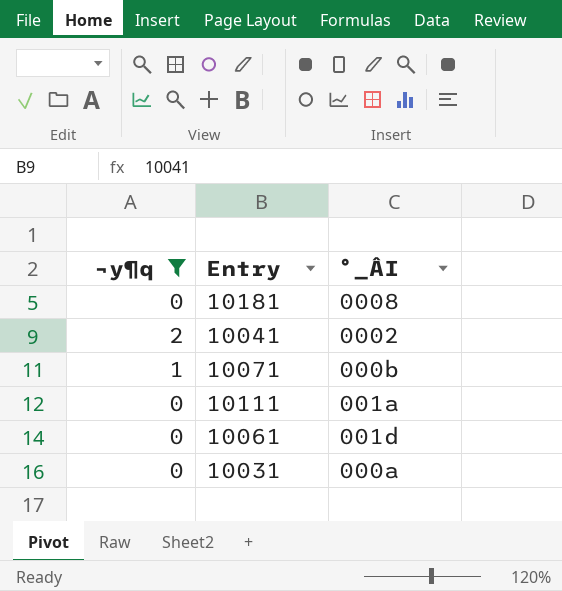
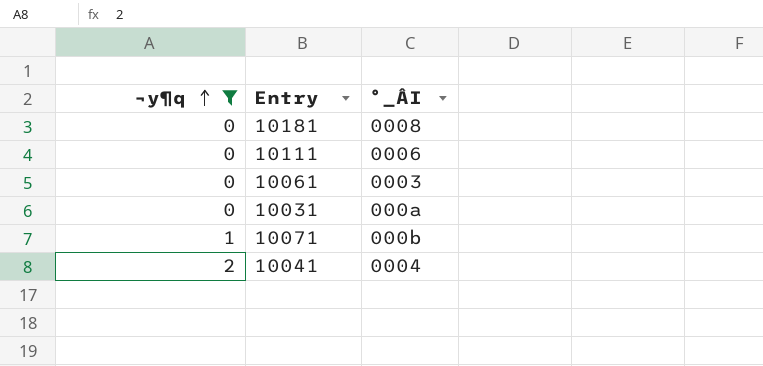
row order: none -> ¬y¶q ascending
10111 | °_ÂI: 001a -> 0006
10061 | °_ÂI: 001d -> 0003
10041 | °_ÂI: 0002 -> 0004

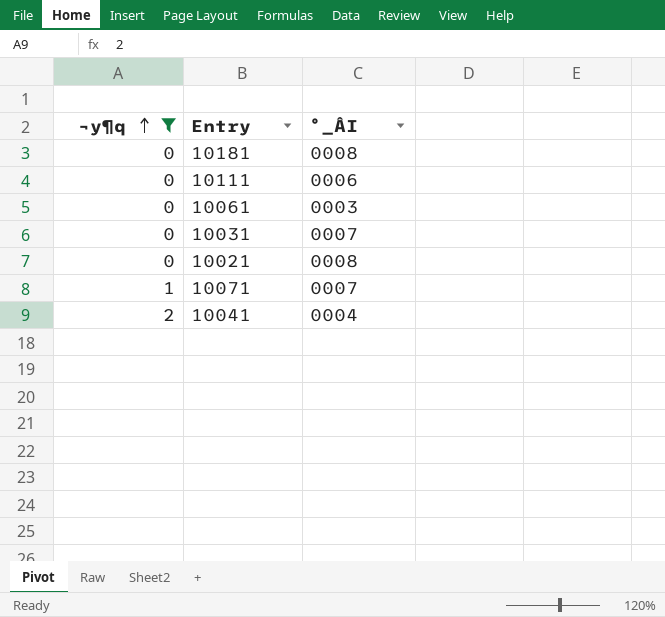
10031 | °_ÂI: 000a -> 0007
row 10021: none -> 0 | 0008
10071 | °_ÂI: 000b -> 0007

